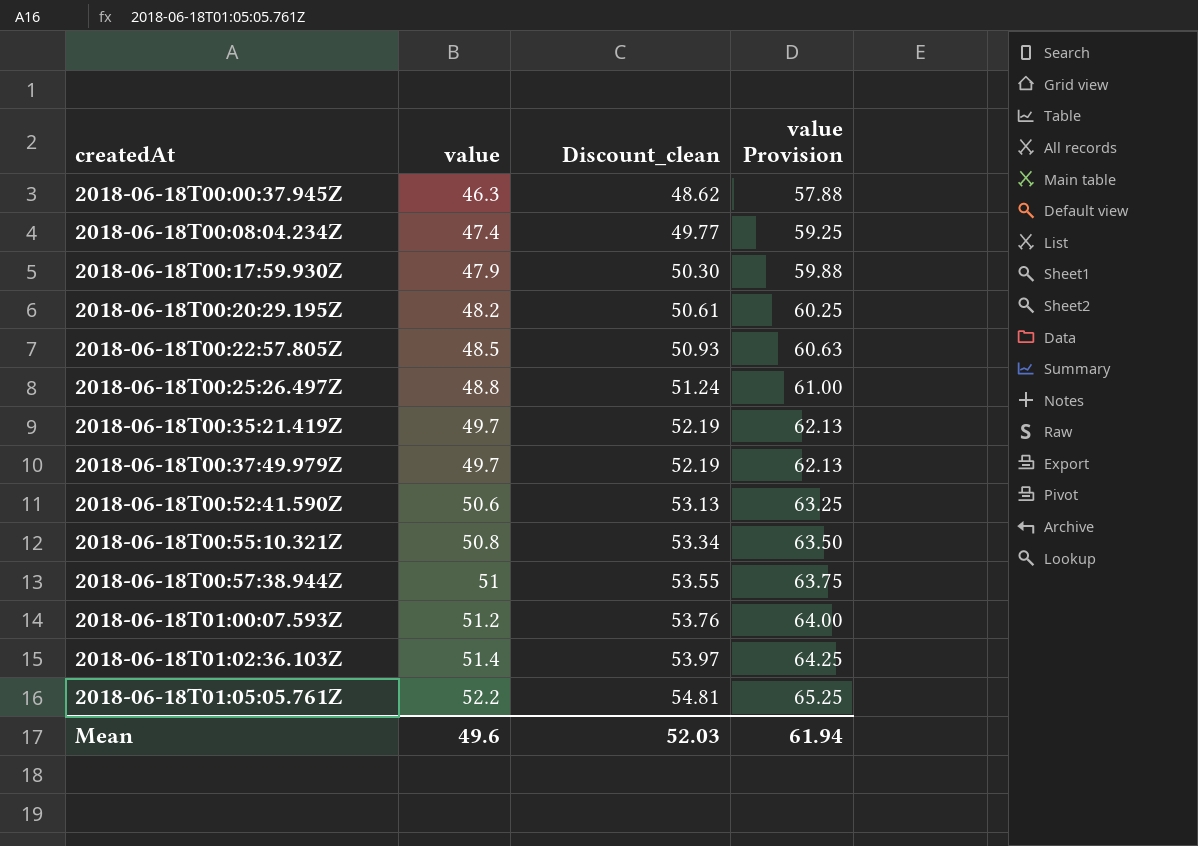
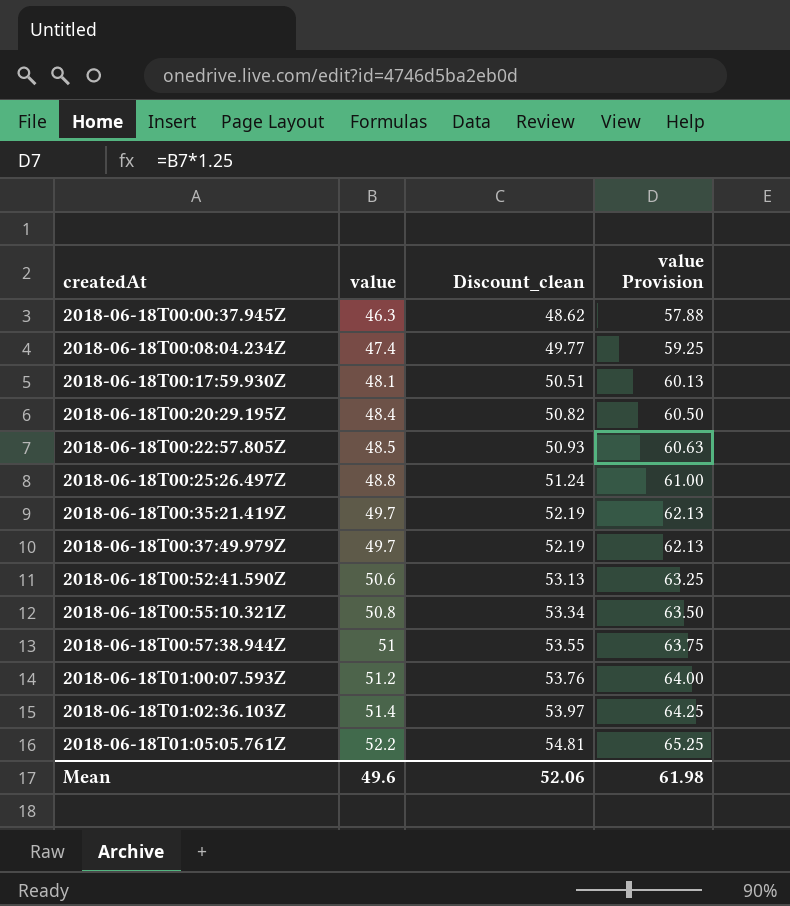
2018-06-18T00:17:59.930Z | value: 47.9 -> 48.1
2018-06-18T00:17:59.930Z | Discount_clean: 50.30 -> 50.51
2018-06-18T00:17:59.930Z | value Provision: 59.88 -> 60.13
2018-06-18T00:20:29.195Z | value: 48.2 -> 48.4
2018-06-18T00:20:29.195Z | Discount_clean: 50.61 -> 50.82
2018-06-18T00:20:29.195Z | value Provision: 60.25 -> 60.50
Mean | Discount_clean: 52.03 -> 52.06
Mean | value Provision: 61.94 -> 61.98

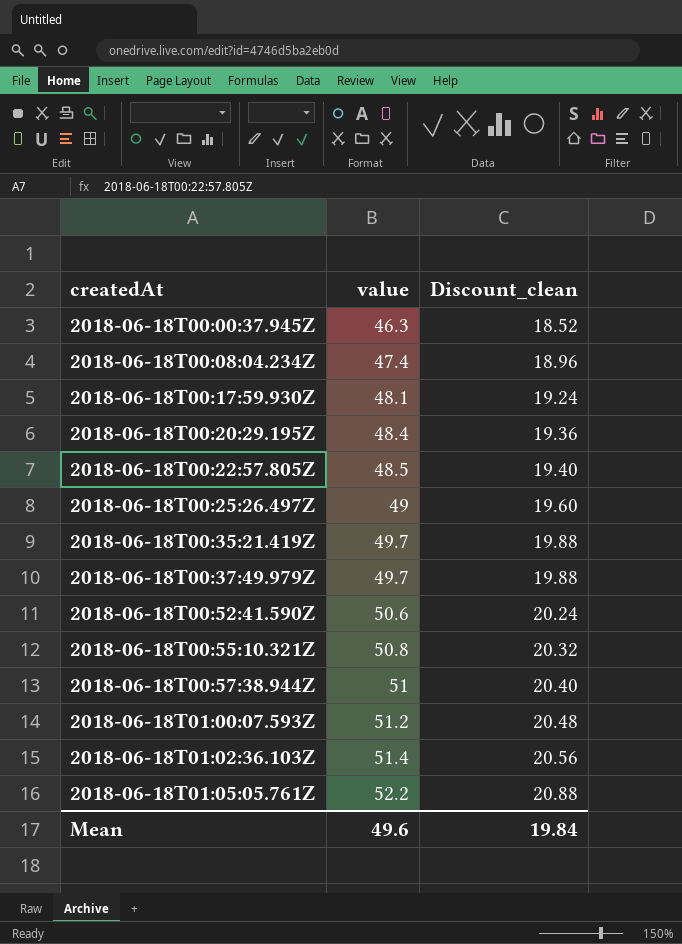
column value Provision | formula: [value] * 1.25 -> none
column Discount_clean | formula: [value] * 1.05 -> [value] * 0.4
2018-06-18T00:25:26.497Z | value: 48.8 -> 49
Mean | Discount_clean: 52.06 -> 19.84

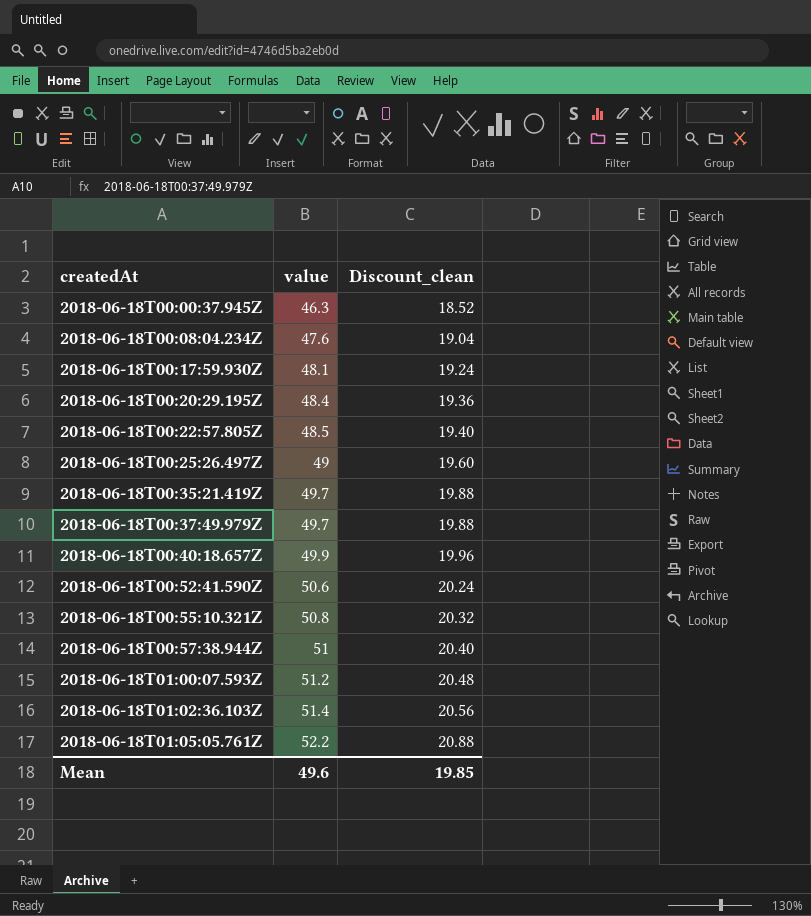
2018-06-18T00:08:04.234Z | value: 47.4 -> 47.6
2018-06-18T00:08:04.234Z | Discount_clean: 18.96 -> 19.04
row 2018-06-18T00:40:18.657Z: none -> 49.9 | 19.96
Mean | Discount_clean: 19.84 -> 19.85

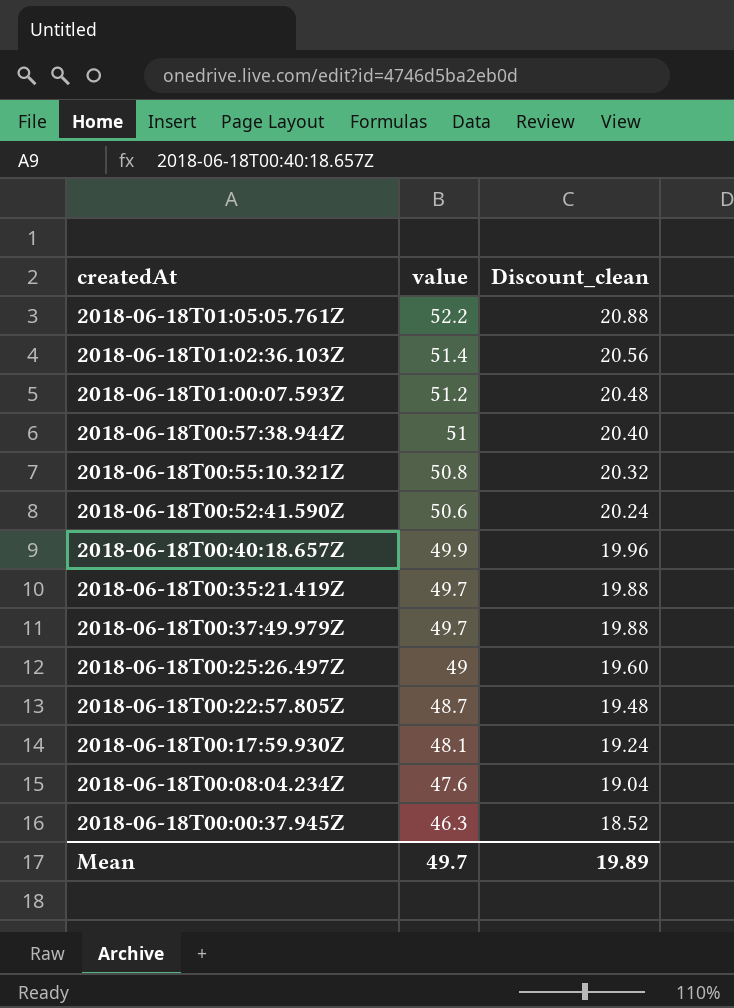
row order: createdAt ascending -> value descending
row 2018-06-18T00:20:29.195Z: 48.4 | 19.36 -> none
2018-06-18T00:22:57.805Z | value: 48.5 -> 48.7
2018-06-18T00:22:57.805Z | Discount_clean: 19.40 -> 19.48
Mean | value: 49.6 -> 49.7
Mean | Discount_clean: 19.85 -> 19.89

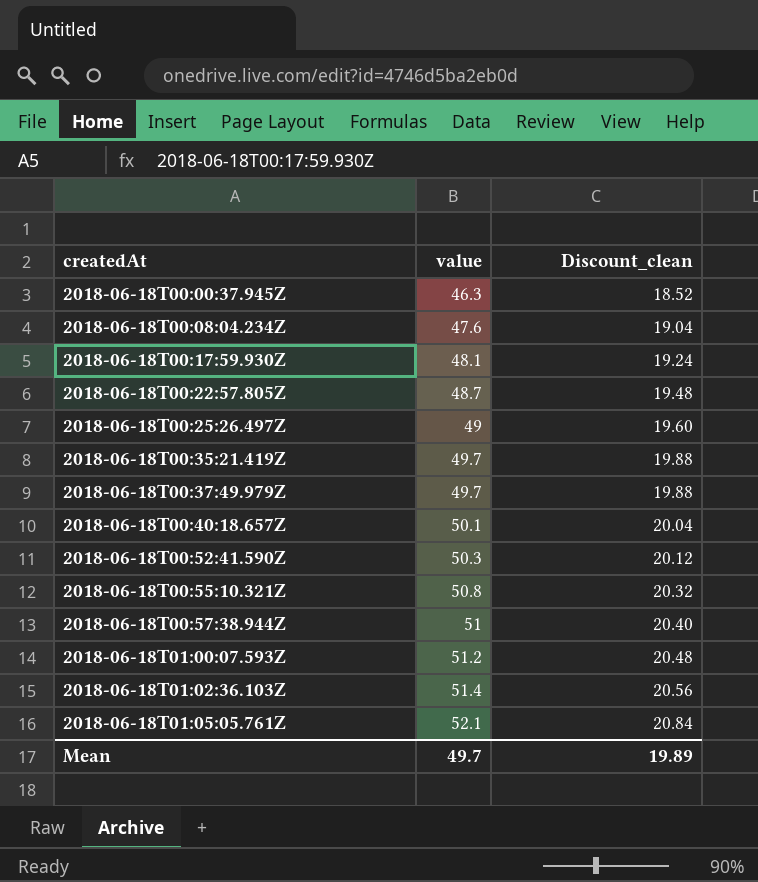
row order: value descending -> createdAt ascending
2018-06-18T00:40:18.657Z | value: 49.9 -> 50.1
2018-06-18T00:40:18.657Z | Discount_clean: 19.96 -> 20.04
2018-06-18T00:52:41.590Z | value: 50.6 -> 50.3
2018-06-18T00:52:41.590Z | Discount_clean: 20.24 -> 20.12
2018-06-18T01:05:05.761Z | value: 52.2 -> 52.1
2018-06-18T01:05:05.761Z | Discount_clean: 20.88 -> 20.84

